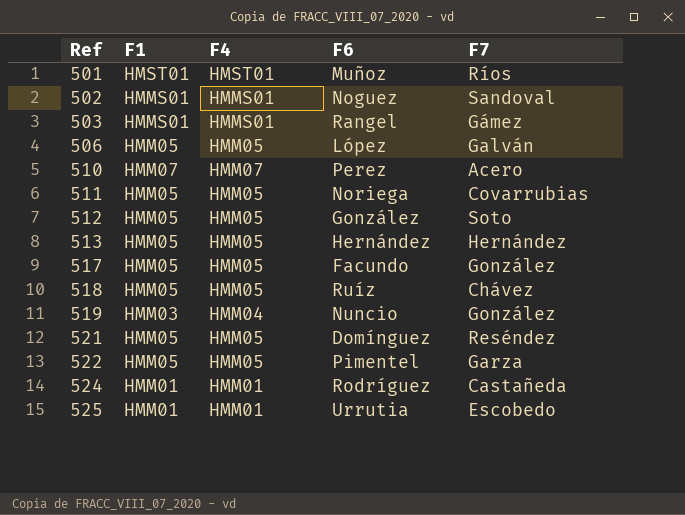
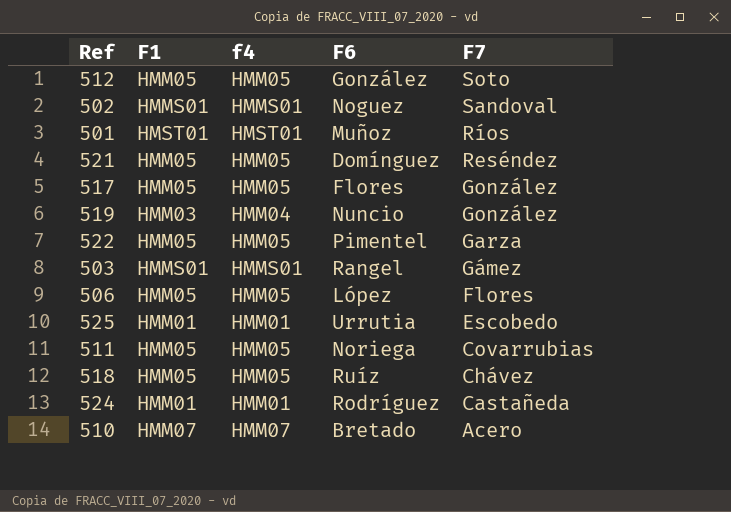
row order: Ref ascending -> F7 descending
column name: F4 -> f4
row 513: HMM05 | HMM05 | Hernández | Hernández -> none
517 | F6: Facundo -> Flores
506 | F7: Galván -> Flores
510 | F6: Perez -> Bretado

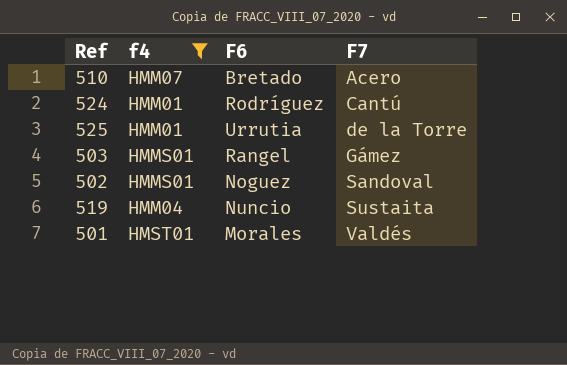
filter: none -> f4 != HMM05
row order: F7 descending -> F7 ascending
column F1 | position: 2 -> none
524 | F7: Castañeda -> Cantú
525 | F7: Escobedo -> de la Torre
519 | F7: González -> Sustaita
501 | F6: Muñoz -> Morales
501 | F7: Ríos -> Valdés

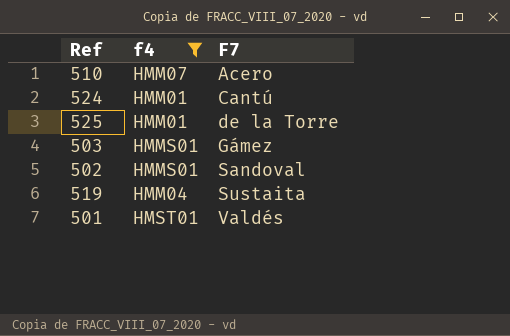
column F6 | position: 3 -> none

